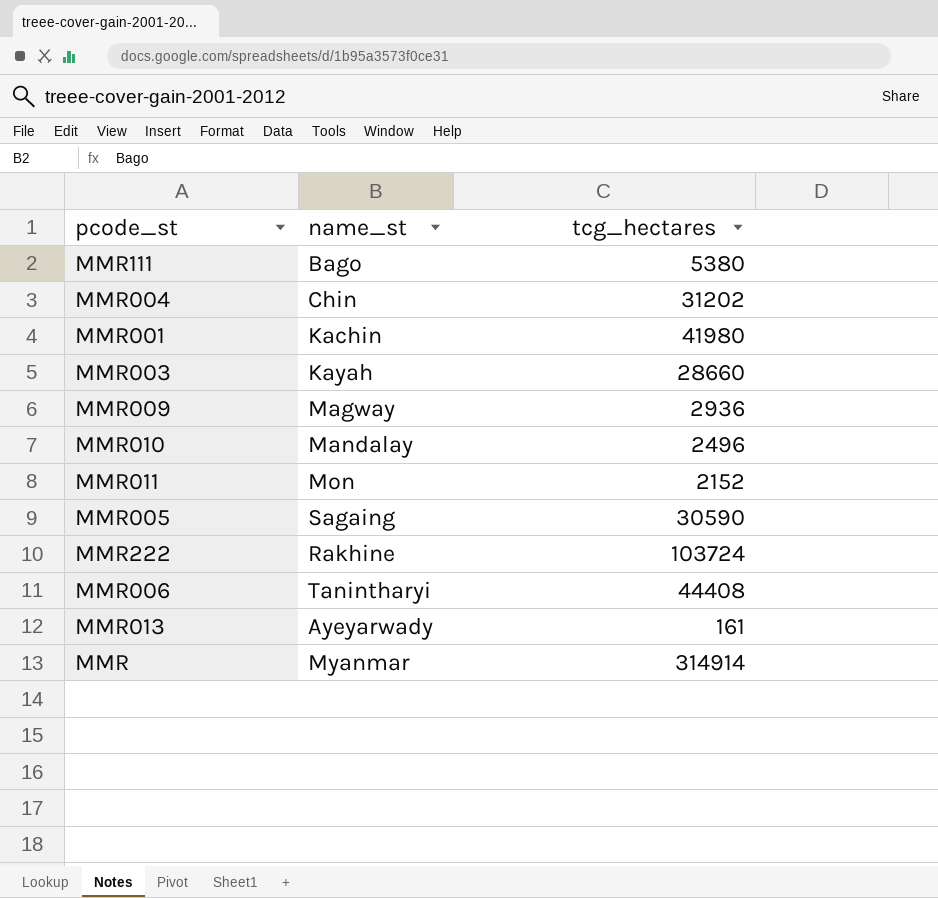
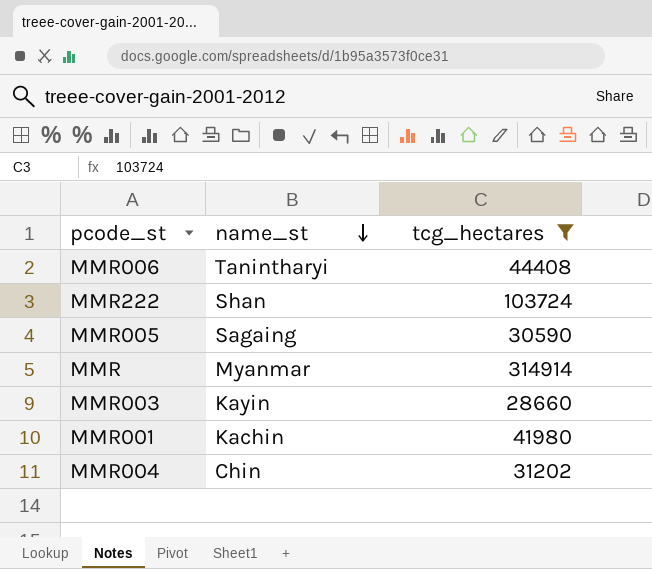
filter: none -> tcg_hectares >= 28660
row order: none -> name_st descending
MMR222 | name_st: Rakhine -> Shan
MMR003 | name_st: Kayah -> Kayin

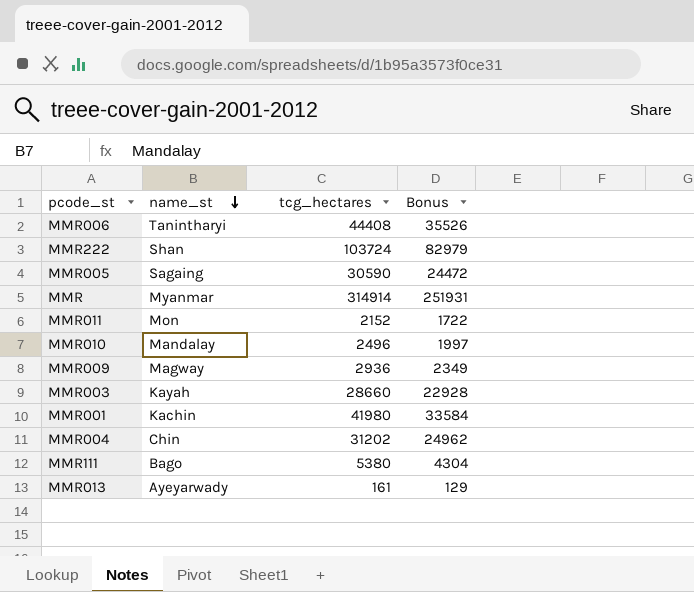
filter: tcg_hectares >= 28660 -> none
column Bonus | formula: none -> [tcg_hectares] * 0.8
MMR003 | name_st: Kayin -> Kayah

